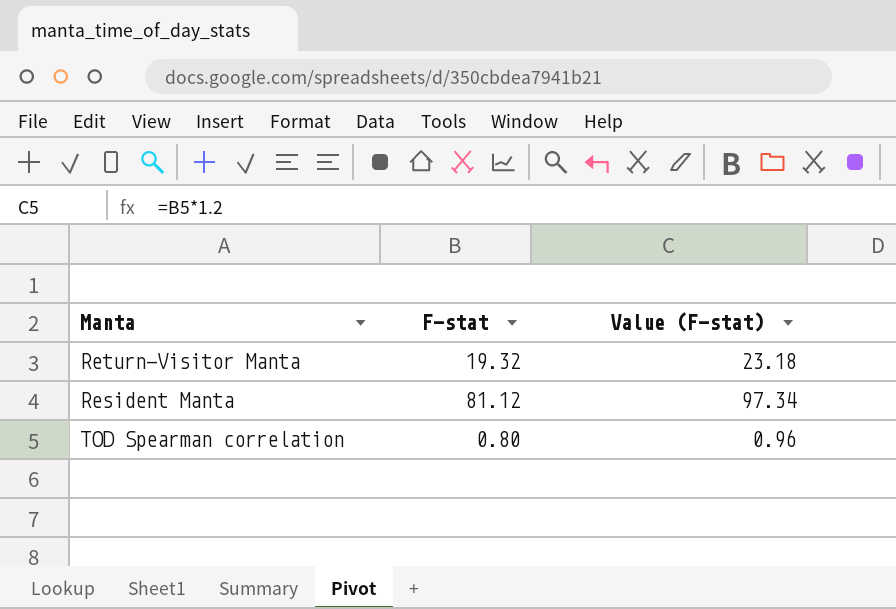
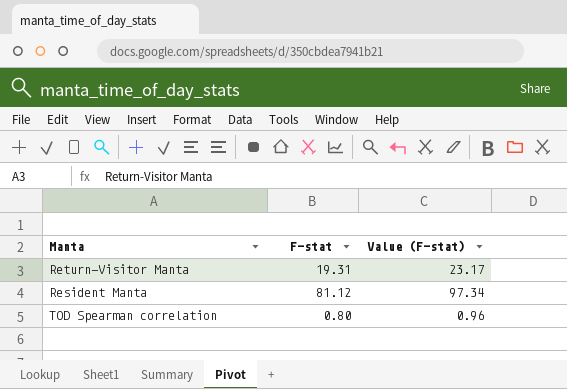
Return-Visitor Manta | F-stat: 19.32 -> 19.31
Return-Visitor Manta | Value (F-stat): 23.18 -> 23.17

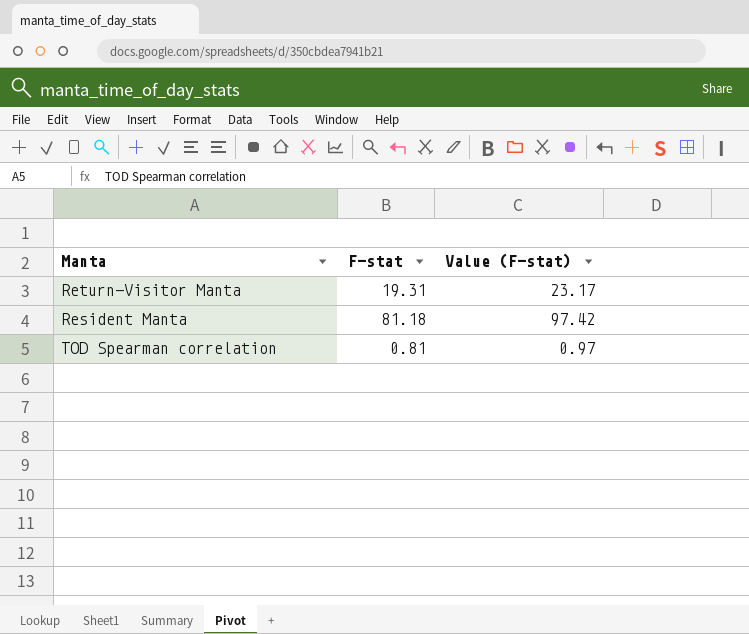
Resident Manta | F-stat: 81.12 -> 81.18
Resident Manta | Value (F-stat): 97.34 -> 97.42
TOD Spearman correlation | F-stat: 0.80 -> 0.81
TOD Spearman correlation | Value (F-stat): 0.96 -> 0.97

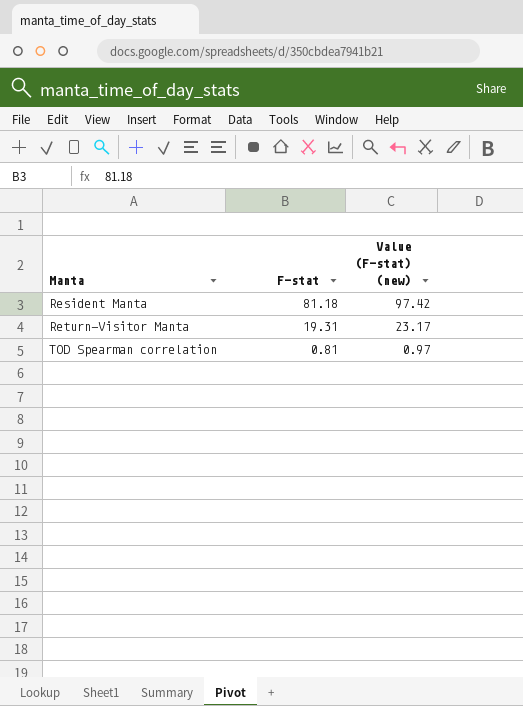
row order: none -> Manta ascending
column name: Value (F-stat) -> Value (F-stat) (new)

